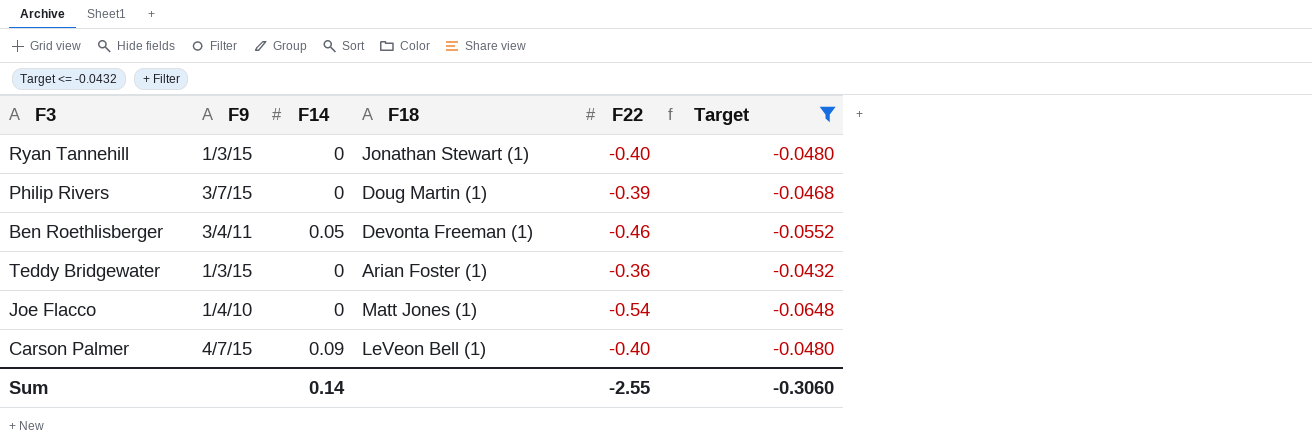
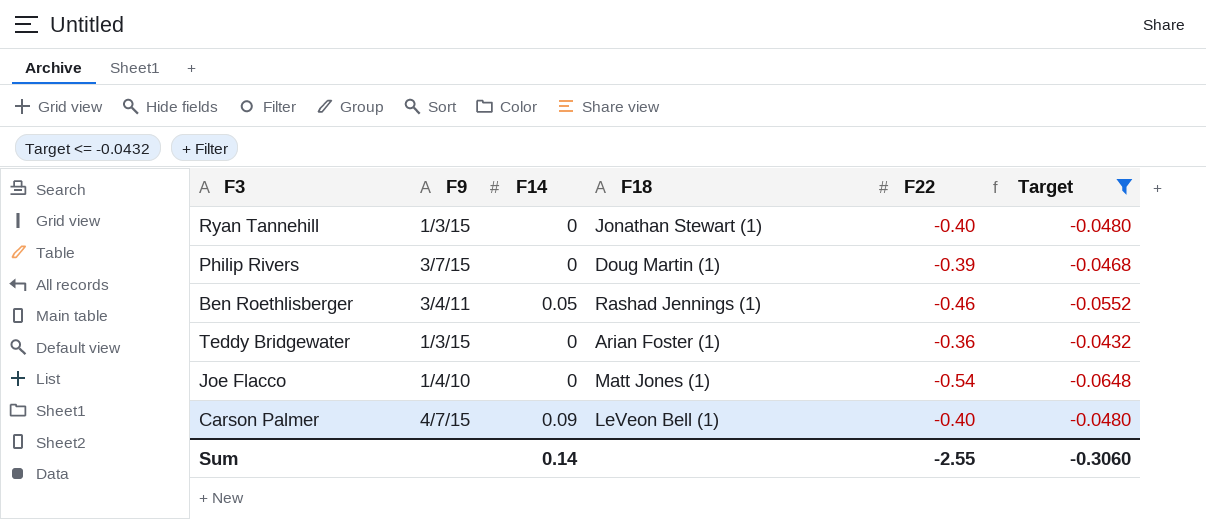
Ben Roethlisberger | F18: Devonta Freeman (1) -> Rashad Jennings (1)

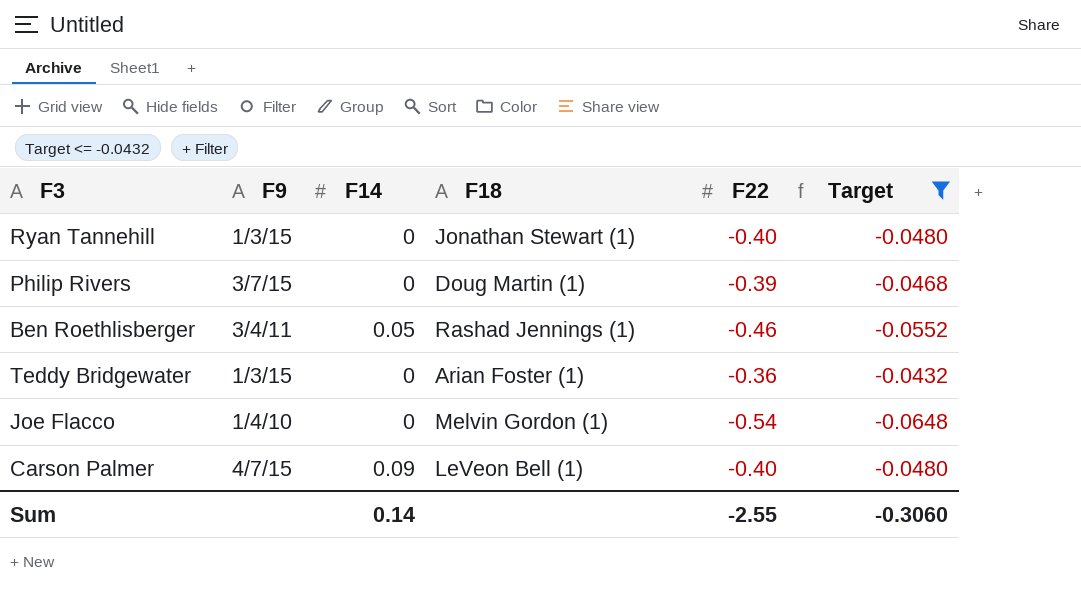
Joe Flacco | F18: Matt Jones (1) -> Melvin Gordon (1)

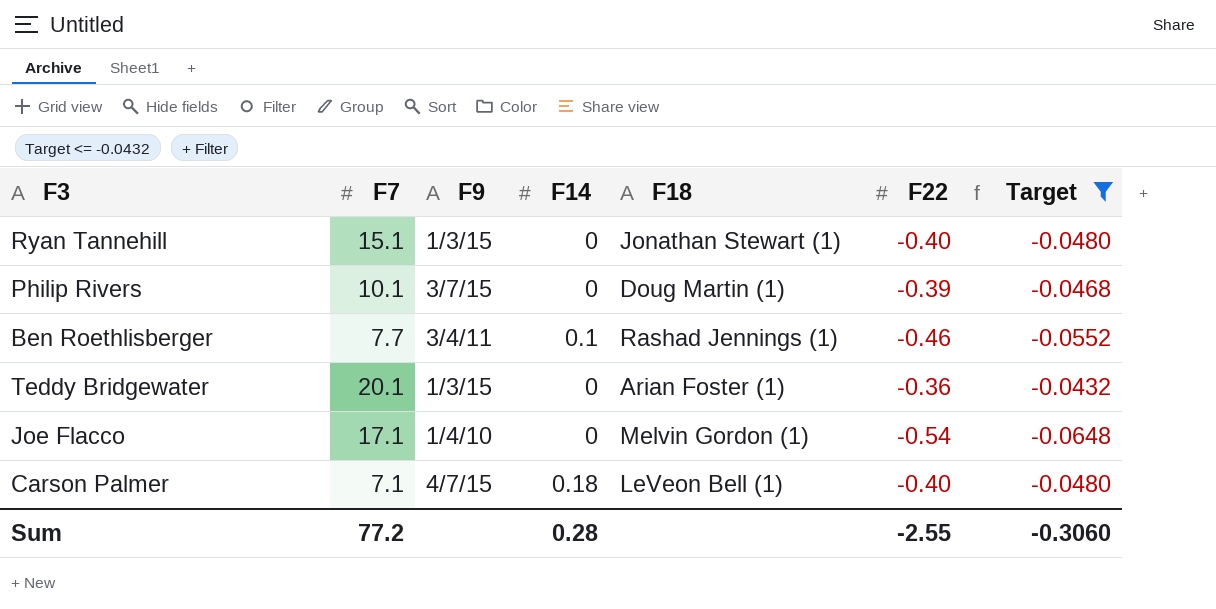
column F7 | position: none -> 2
Ben Roethlisberger | F14: 0.05 -> 0.1
Carson Palmer | F14: 0.09 -> 0.18
Sum | F14: 0.14 -> 0.28

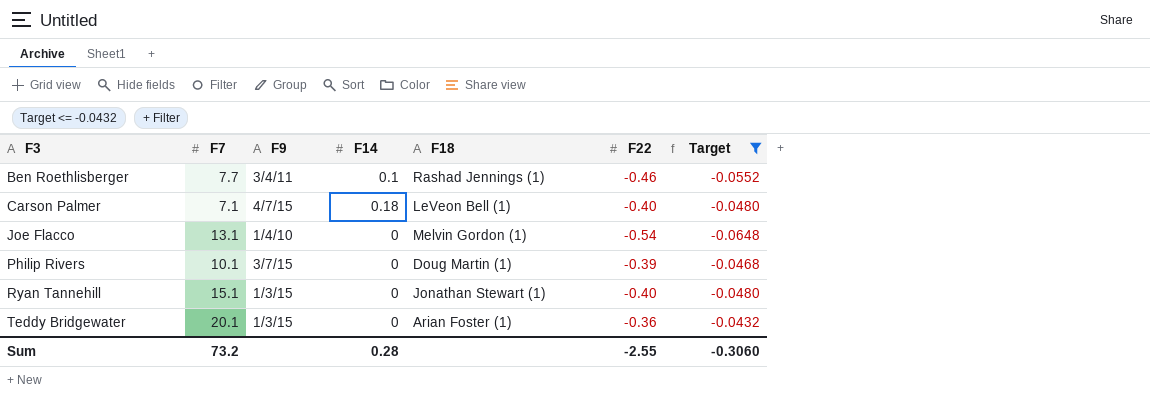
row order: none -> F3 ascending
Joe Flacco | F7: 17.1 -> 13.1
Sum | F7: 77.2 -> 73.2

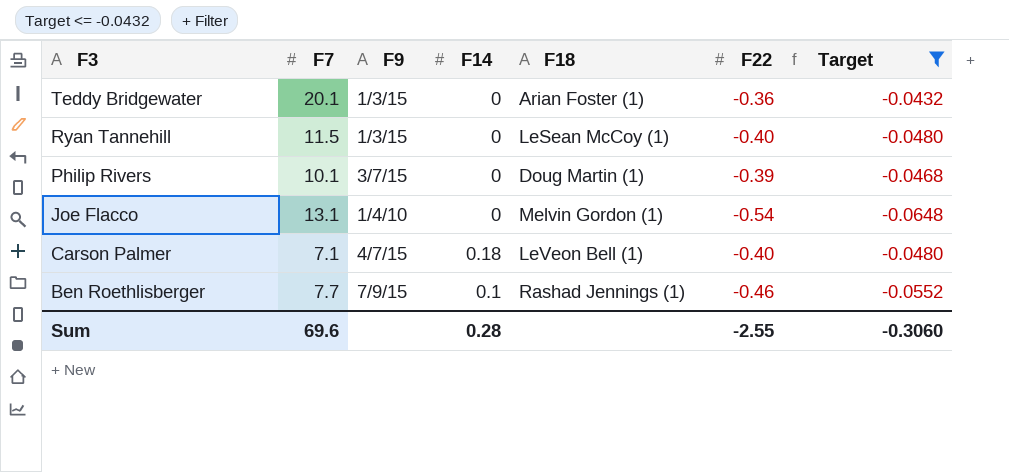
row order: F3 ascending -> F3 descending
Ryan Tannehill | F7: 15.1 -> 11.5
Ryan Tannehill | F18: Jonathan Stewart (1) -> LeSean McCoy (1)
Ben Roethlisberger | F9: 3/4/11 -> 7/9/15
Sum | F7: 73.2 -> 69.6

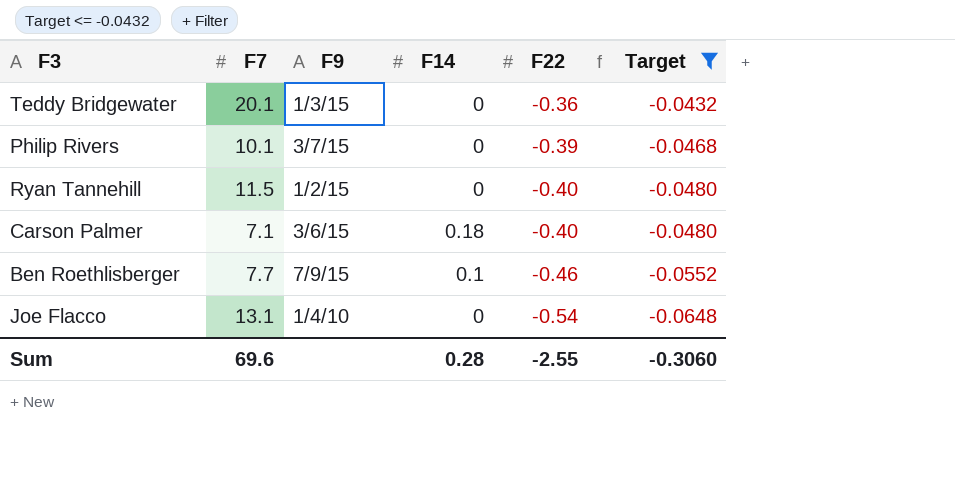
row order: F3 descending -> F22 descending
column F18 | position: 5 -> none
Ryan Tannehill | F9: 1/3/15 -> 1/2/15
Carson Palmer | F9: 4/7/15 -> 3/6/15

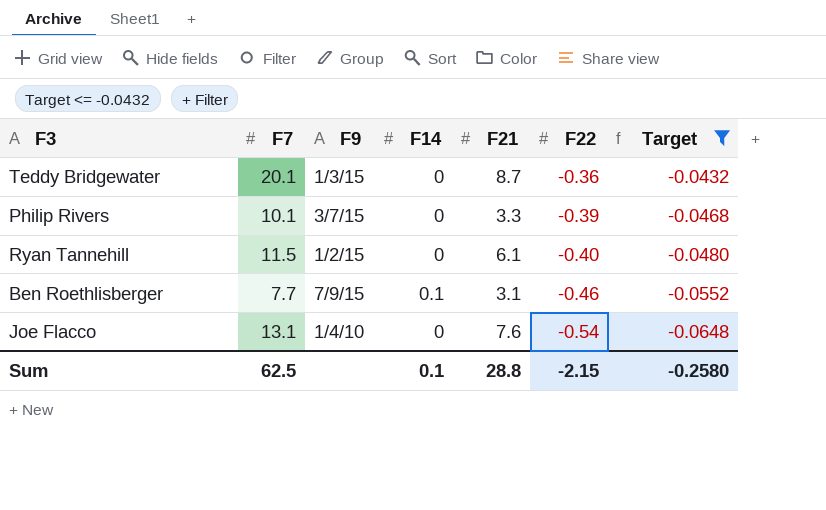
column F21 | position: none -> 5
row Carson Palmer: 7.1 | 3/6/15 | 0.18 | -0.40 | -0.0480 -> none
Sum | F7: 69.6 -> 62.5
Sum | F14: 0.28 -> 0.1
Sum | F22: -2.55 -> -2.15
Sum | Target: -0.3060 -> -0.2580

